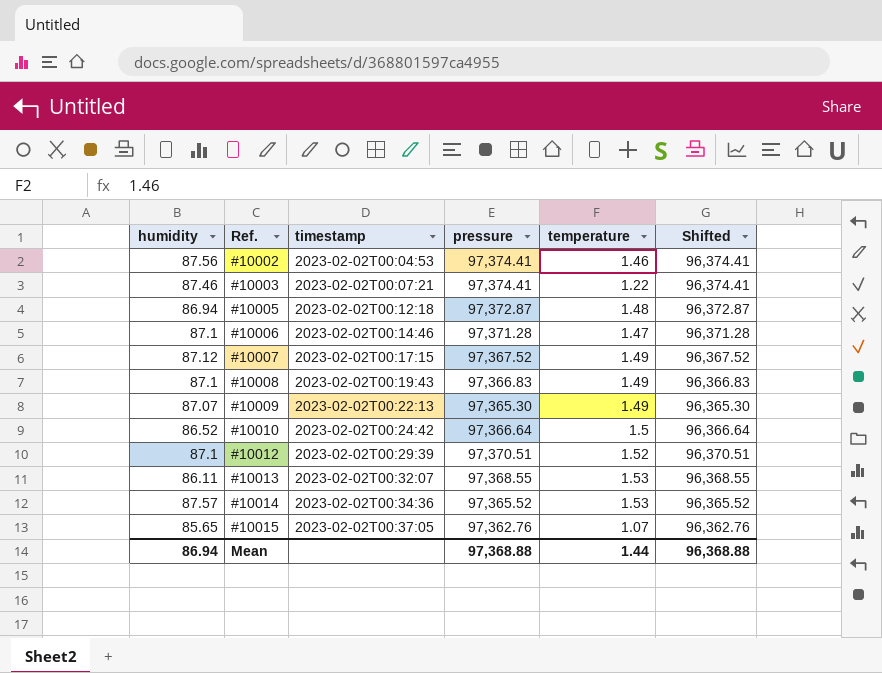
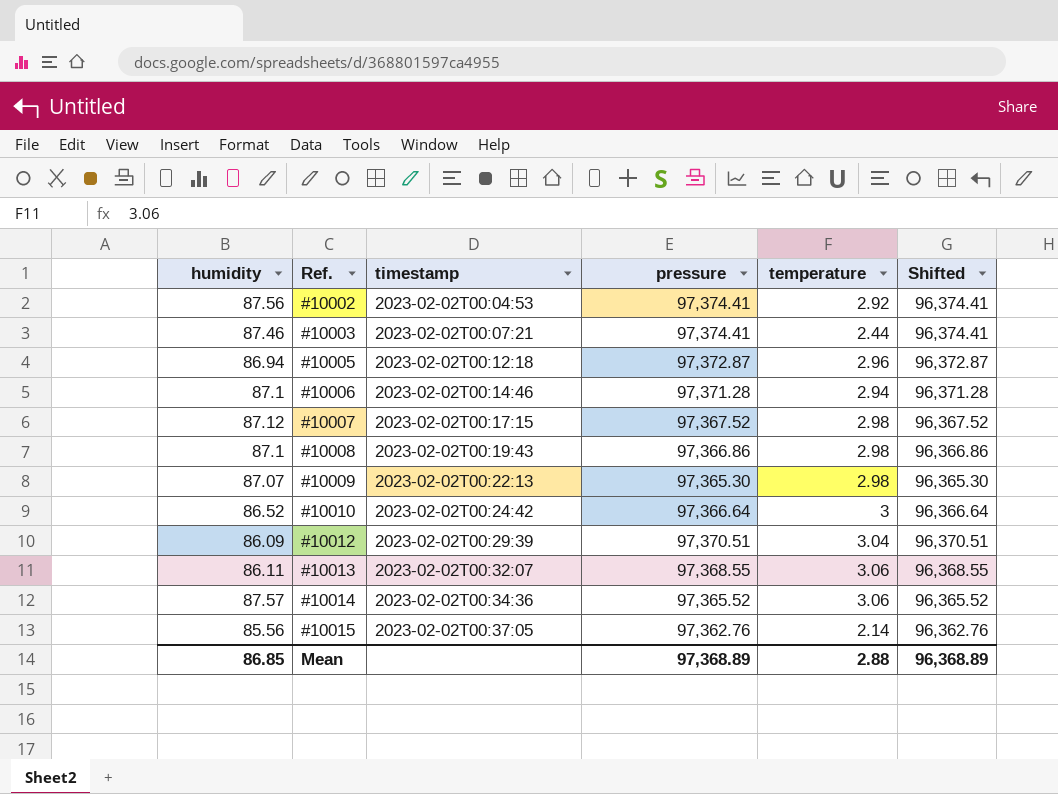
#10002 | temperature: 1.46 -> 2.92
#10003 | temperature: 1.22 -> 2.44
#10005 | temperature: 1.48 -> 2.96
#10006 | temperature: 1.47 -> 2.94
#10007 | temperature: 1.49 -> 2.98
#10008 | pressure: 97,366.83 -> 97,366.86
#10008 | temperature: 1.49 -> 2.98
#10008 | Shifted: 96,366.83 -> 96,366.86
#10009 | temperature: 1.49 -> 2.98
#10010 | temperature: 1.5 -> 3
#10012 | humidity: 87.1 -> 86.09
#10012 | temperature: 1.52 -> 3.04
#10013 | temperature: 1.53 -> 3.06
#10014 | temperature: 1.53 -> 3.06
#10015 | humidity: 85.65 -> 85.56
#10015 | temperature: 1.07 -> 2.14
Mean | humidity: 86.94 -> 86.85
Mean | pressure: 97,368.88 -> 97,368.89
Mean | temperature: 1.44 -> 2.88
Mean | Shifted: 96,368.88 -> 96,368.89

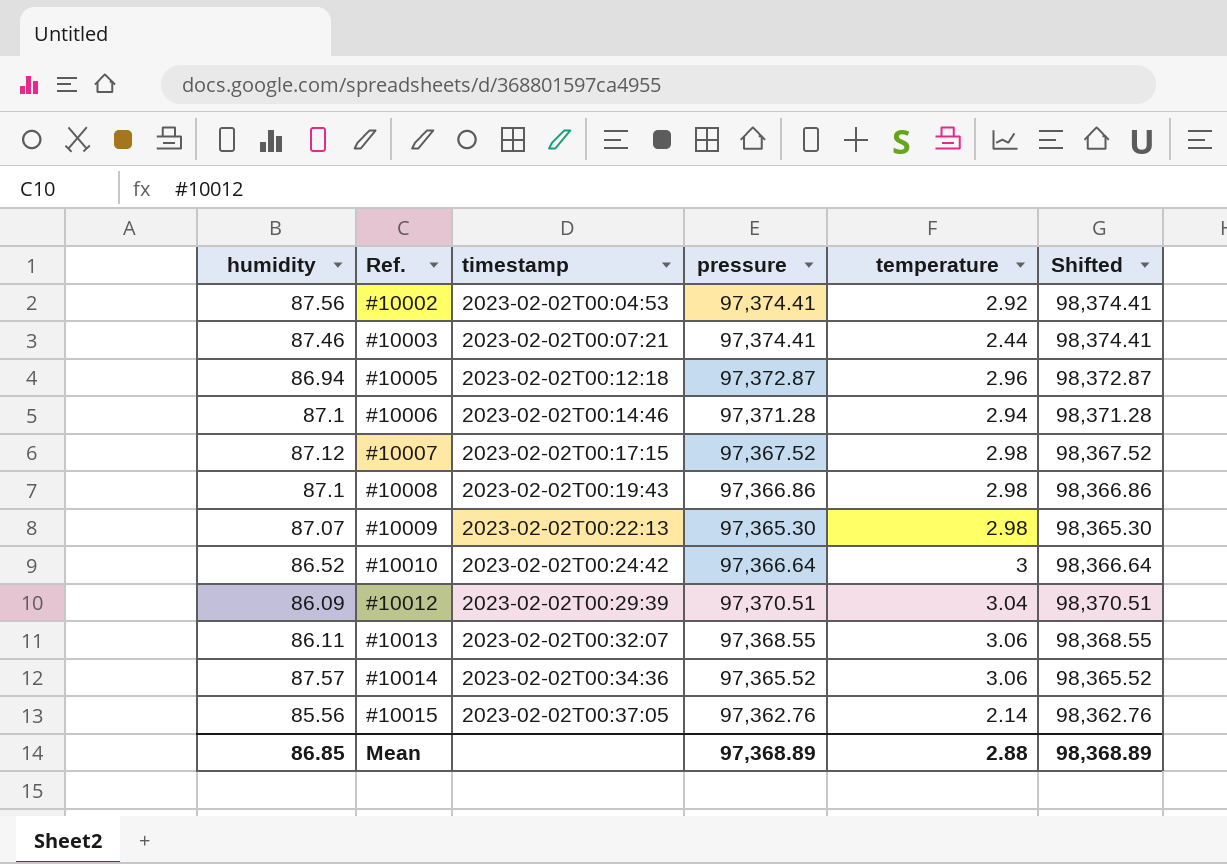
column Shifted | formula: [pressure] - 1000 -> [pressure] + 1000
Mean | Shifted: 96,368.89 -> 98,368.89

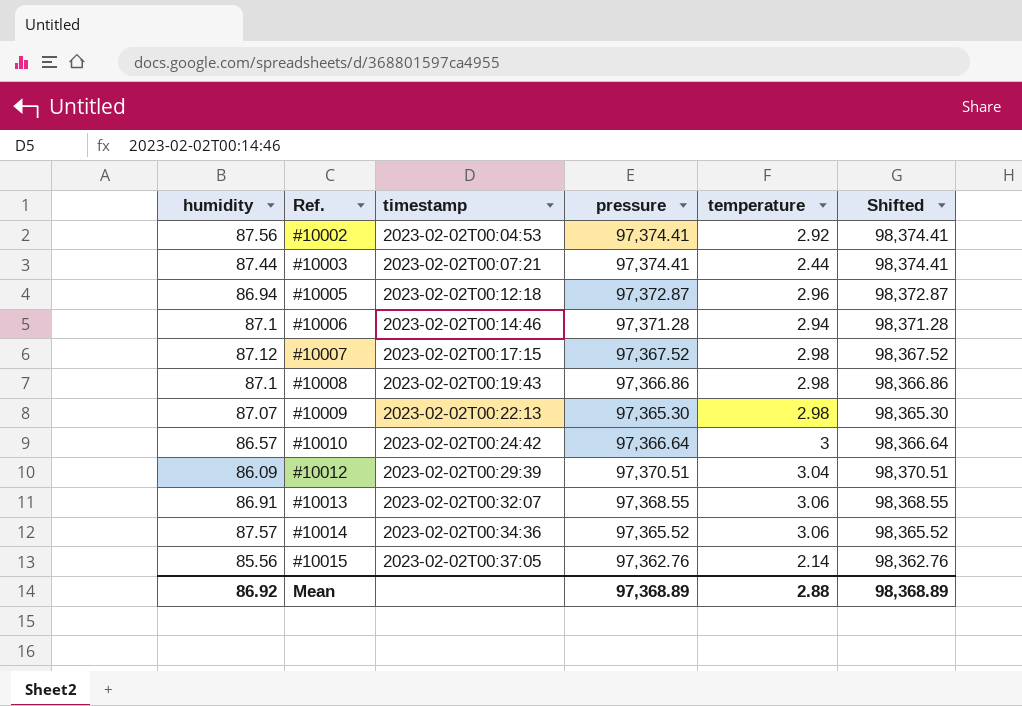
#10003 | humidity: 87.46 -> 87.44
#10010 | humidity: 86.52 -> 86.57
#10013 | humidity: 86.11 -> 86.91
Mean | humidity: 86.85 -> 86.92

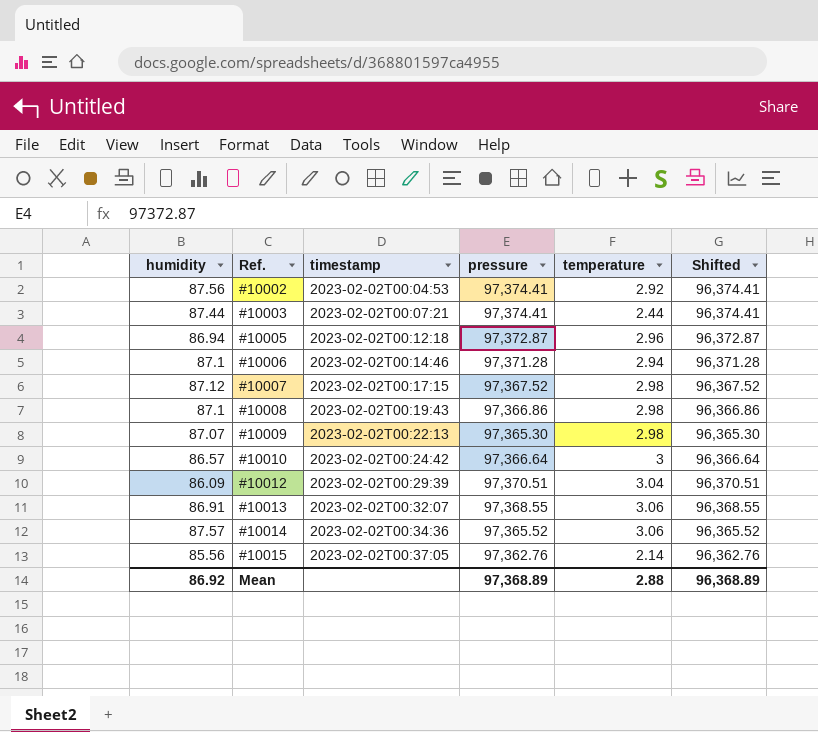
column Shifted | formula: [pressure] + 1000 -> [pressure] - 1000
Mean | Shifted: 98,368.89 -> 96,368.89

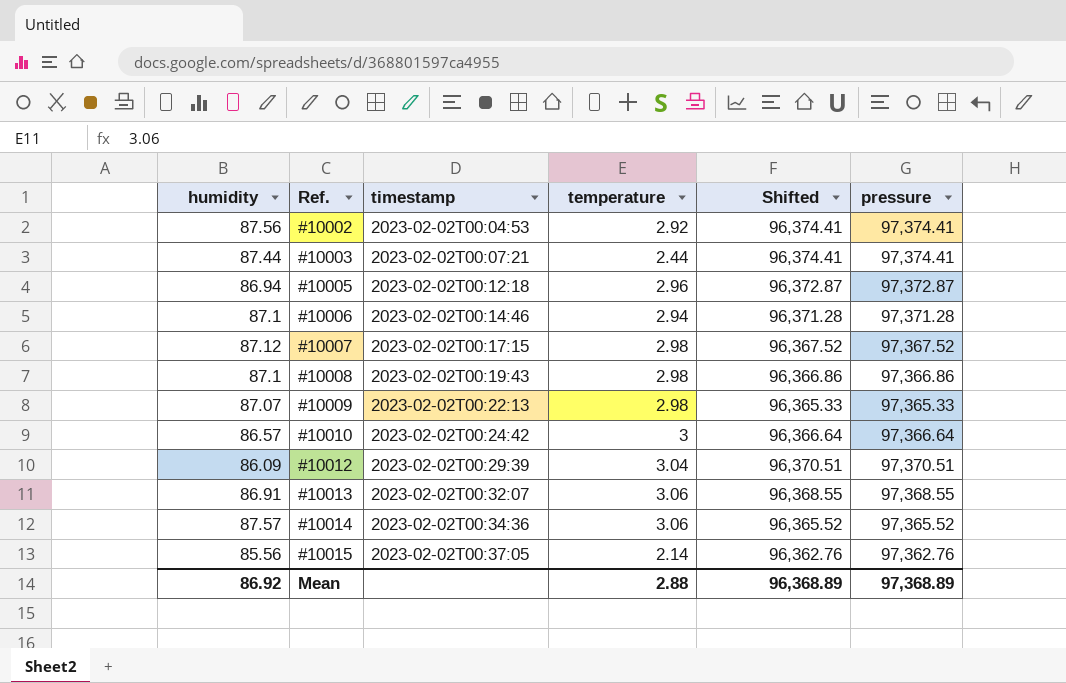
column pressure | position: 4 -> 6
#10009 | Shifted: 96,365.30 -> 96,365.33
#10009 | pressure: 97,365.30 -> 97,365.33

